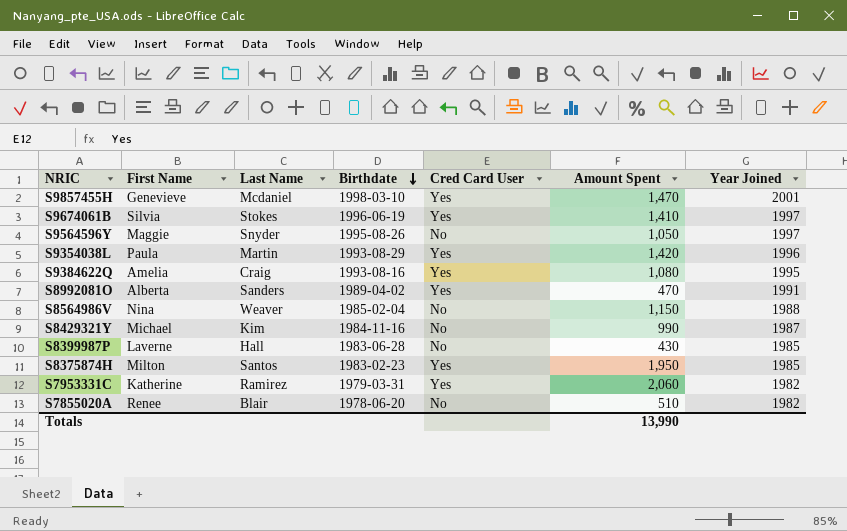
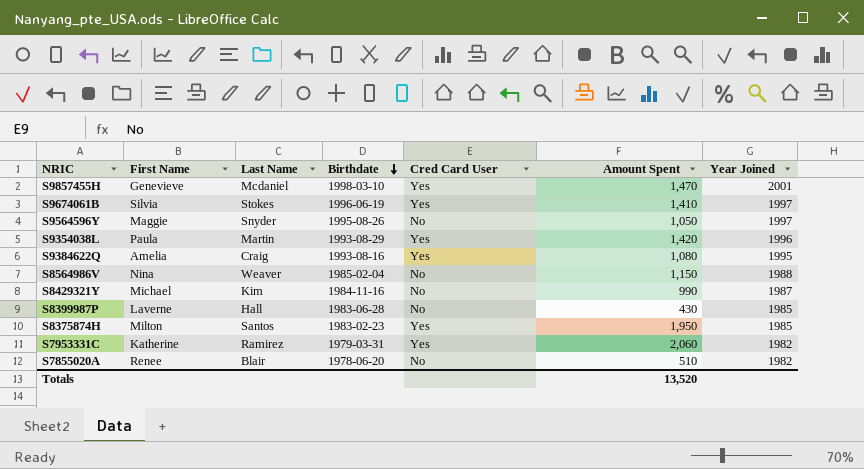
row S8992081O: Alberta | Sanders | 1989-04-02 | Yes | 470 | 1991 -> none
Totals | Amount Spent: 13,990 -> 13,520

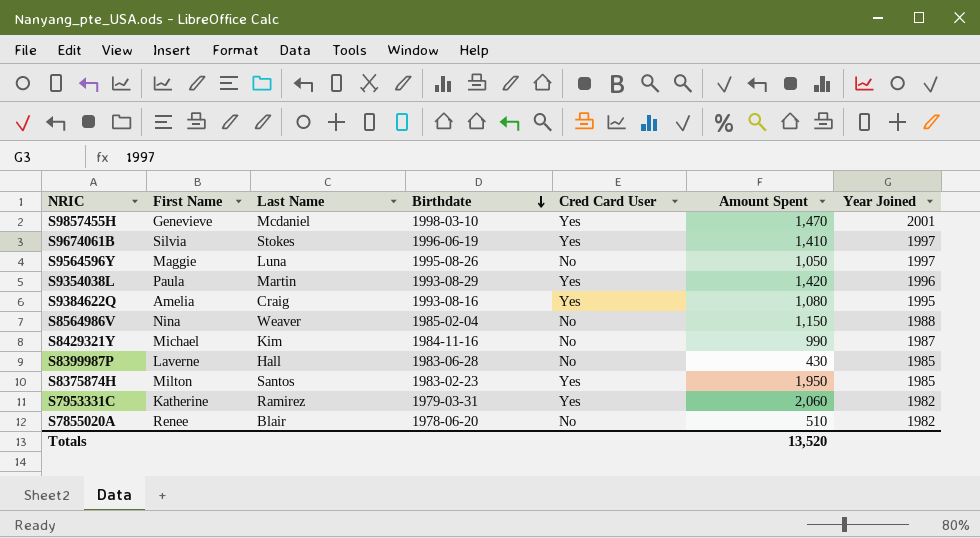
S9564596Y | Last Name: Snyder -> Luna

